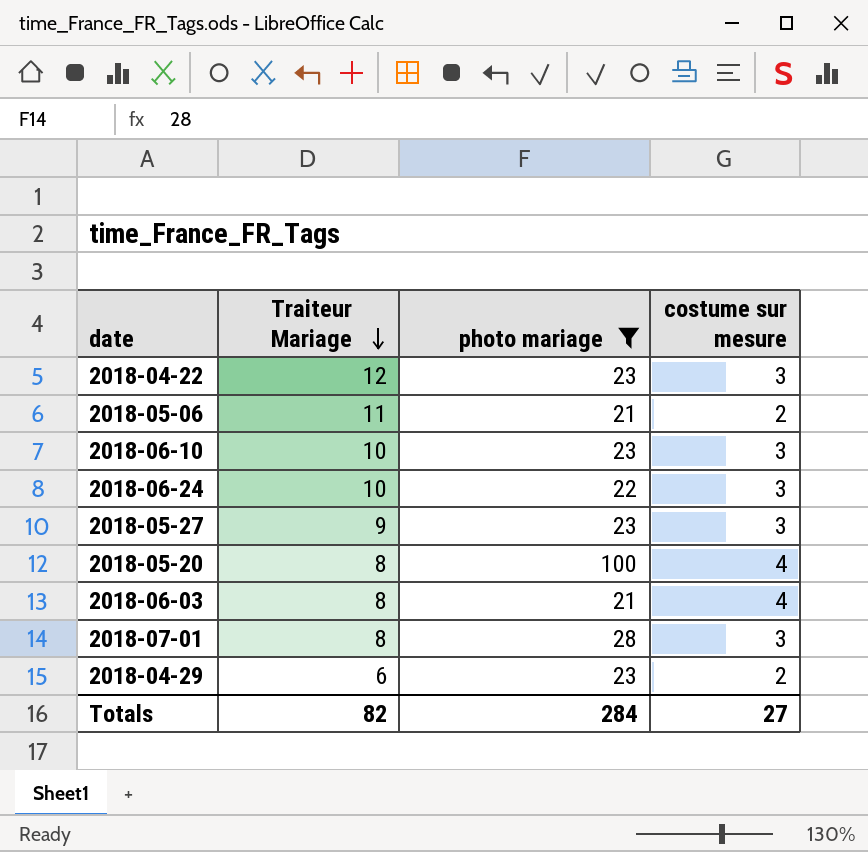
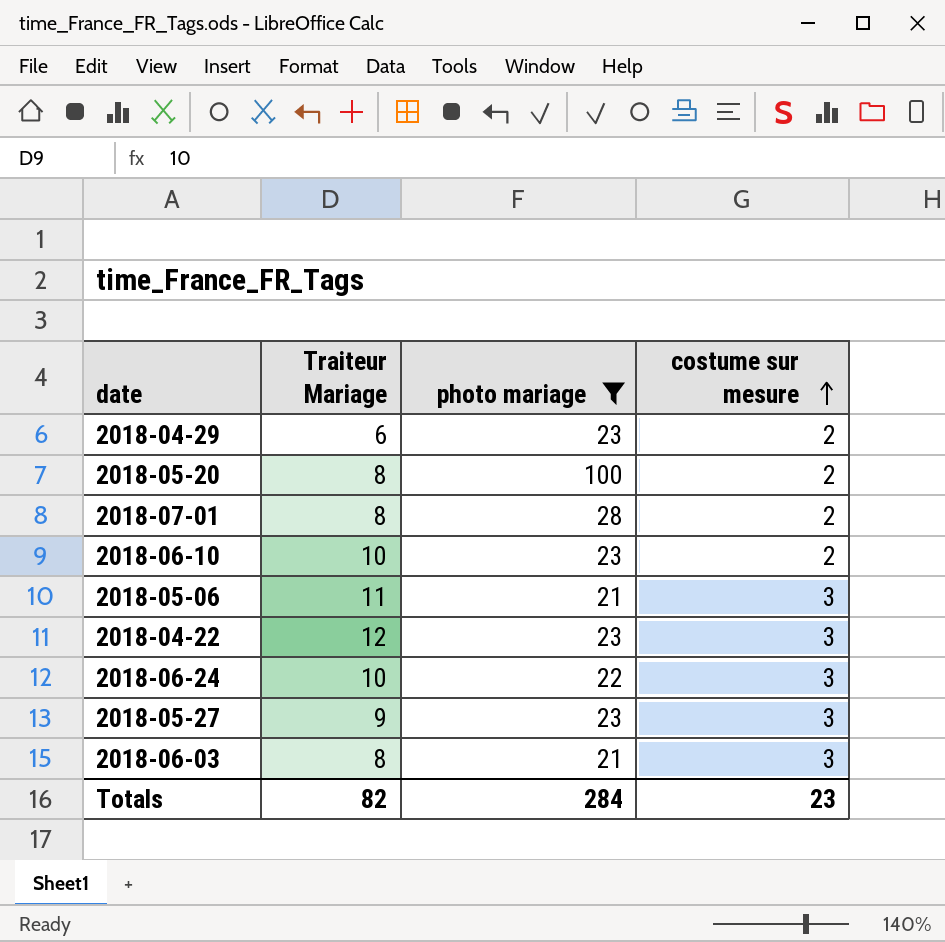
row order: Traiteur Mariage descending -> costume sur mesure ascending
2018-05-20 | costume sur mesure: 4 -> 2
2018-07-01 | costume sur mesure: 3 -> 2
2018-06-10 | costume sur mesure: 3 -> 2
2018-05-06 | costume sur mesure: 2 -> 3
2018-06-03 | costume sur mesure: 4 -> 3
Totals | costume sur mesure: 27 -> 23

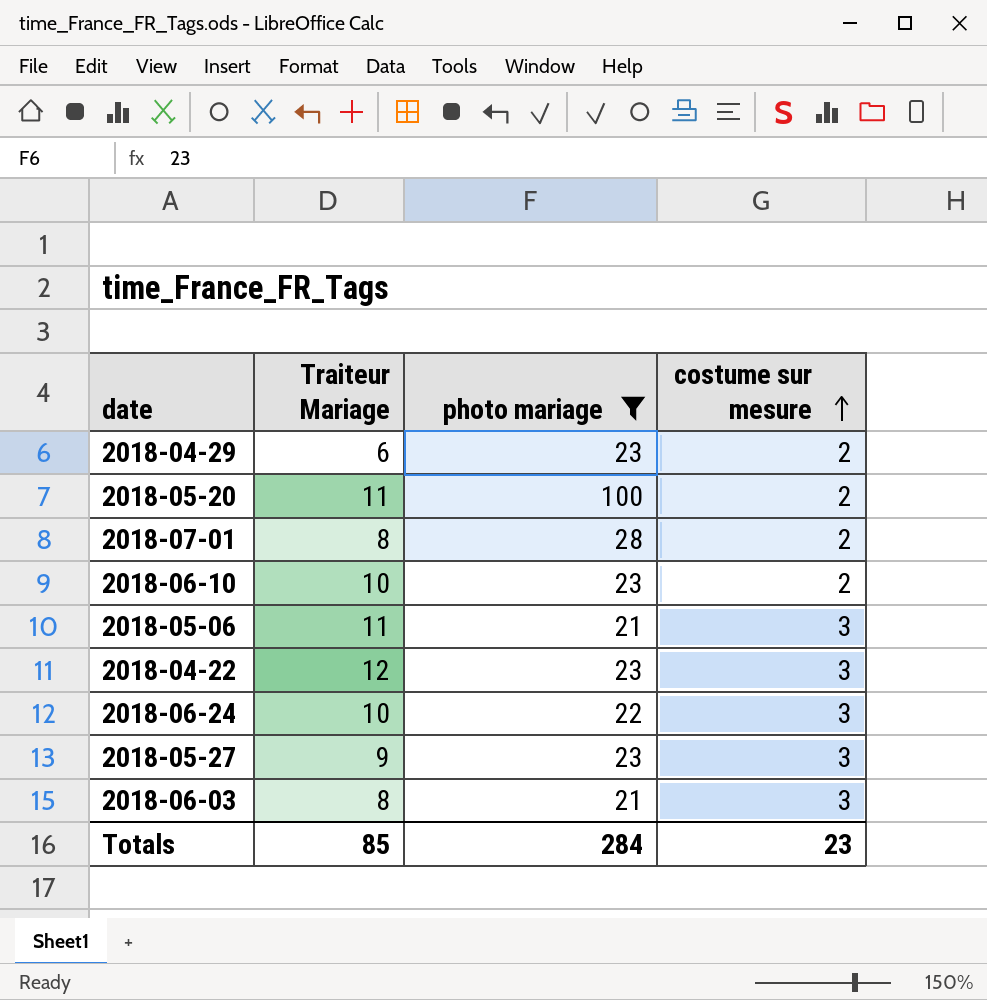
2018-05-20 | Traiteur Mariage: 8 -> 11
Totals | Traiteur Mariage: 82 -> 85

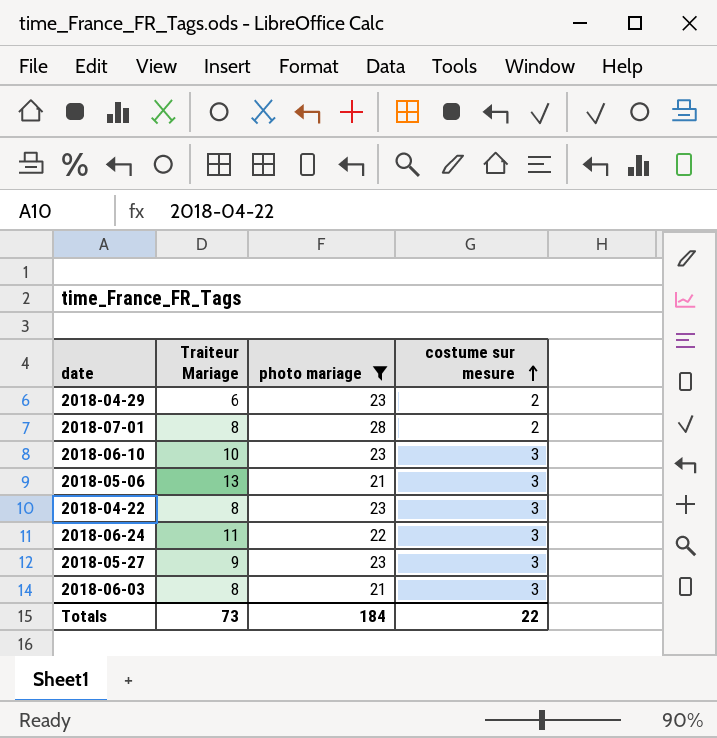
row 2018-05-20: 11 | 100 | 2 -> none
2018-06-10 | costume sur mesure: 2 -> 3
2018-05-06 | Traiteur Mariage: 11 -> 13
2018-04-22 | Traiteur Mariage: 12 -> 8
2018-06-24 | Traiteur Mariage: 10 -> 11
Totals | Traiteur Mariage: 85 -> 73
Totals | photo mariage: 284 -> 184
Totals | costume sur mesure: 23 -> 22

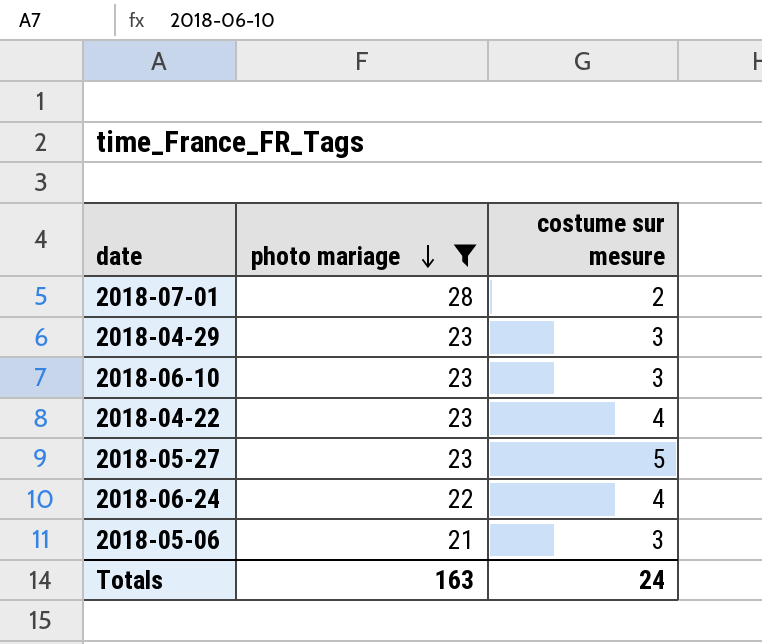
row order: costume sur mesure ascending -> photo mariage descending
column Traiteur Mariage | position: 2 -> none
row 2018-06-03: 8 | 21 | 3 -> none
2018-04-29 | costume sur mesure: 2 -> 3
2018-04-22 | costume sur mesure: 3 -> 4
2018-05-27 | costume sur mesure: 3 -> 5
2018-06-24 | costume sur mesure: 3 -> 4
Totals | photo mariage: 184 -> 163
Totals | costume sur mesure: 22 -> 24

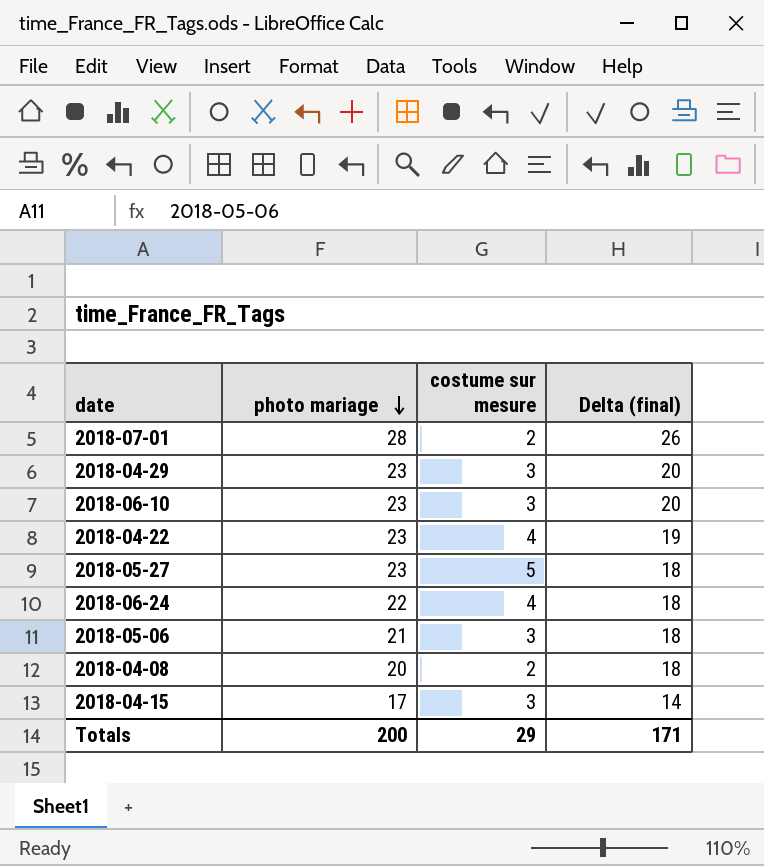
filter: photo mariage >= 21 -> none
column Delta (final) | formula: none -> [photo mariage] - [costume sur mesure]
Totals | photo mariage: 163 -> 200
Totals | costume sur mesure: 24 -> 29

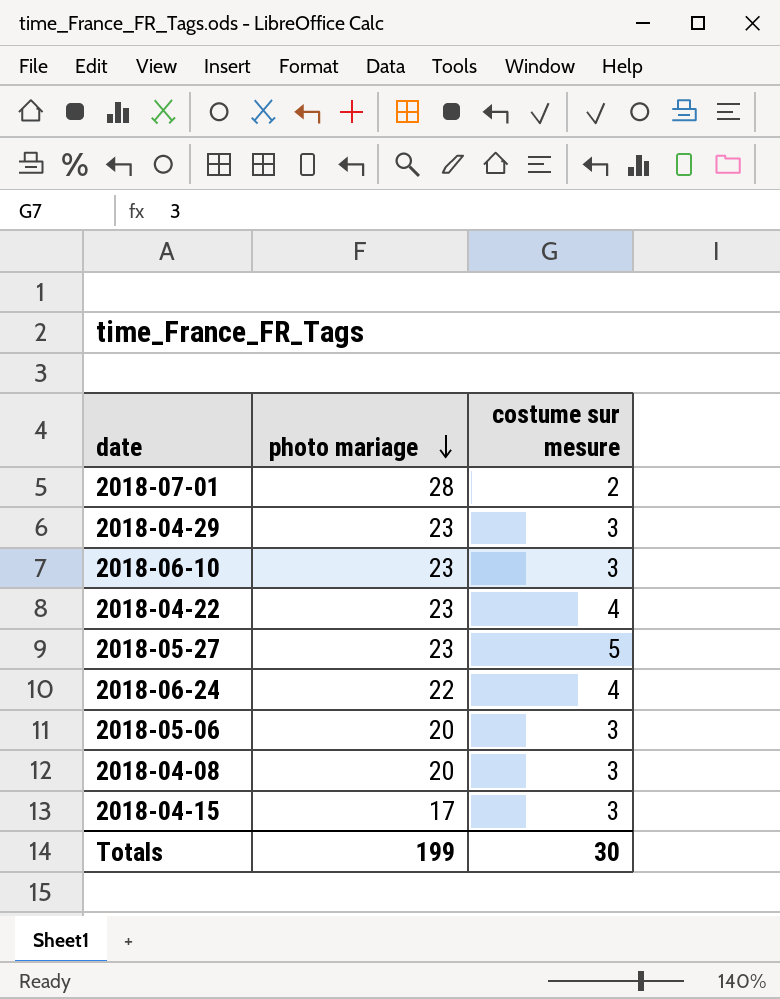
column Delta (final) | formula: [photo mariage] - [costume sur mesure] -> none
2018-05-06 | photo mariage: 21 -> 20
2018-04-08 | costume sur mesure: 2 -> 3
Totals | photo mariage: 200 -> 199
Totals | costume sur mesure: 29 -> 30

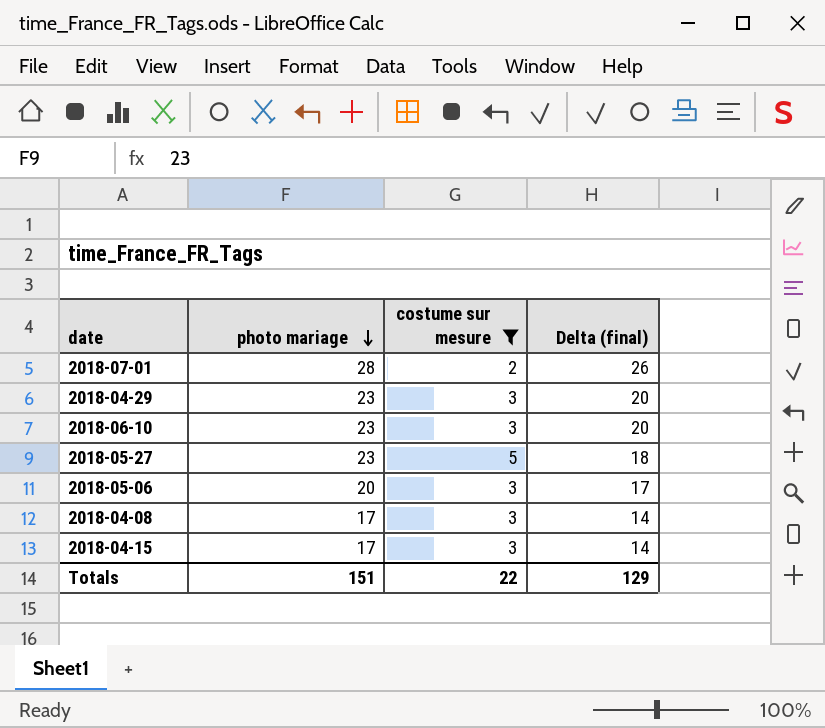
filter: none -> costume sur mesure != 4
column Delta (final) | formula: none -> [photo mariage] - [costume sur mesure]
2018-04-08 | photo mariage: 20 -> 17
Totals | photo mariage: 199 -> 151
Totals | costume sur mesure: 30 -> 22

